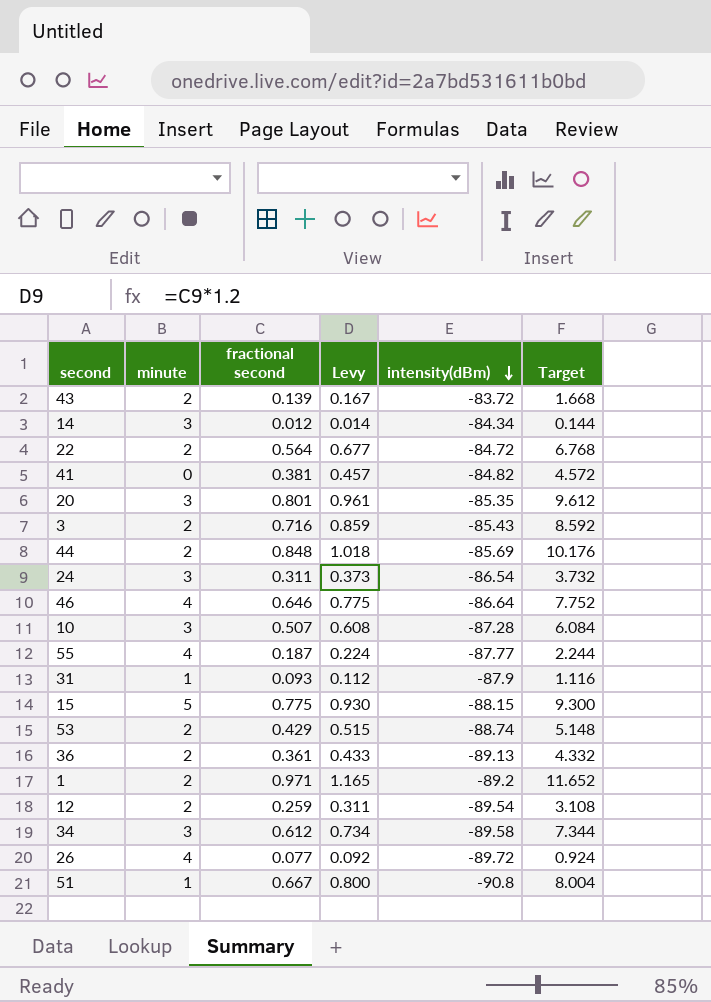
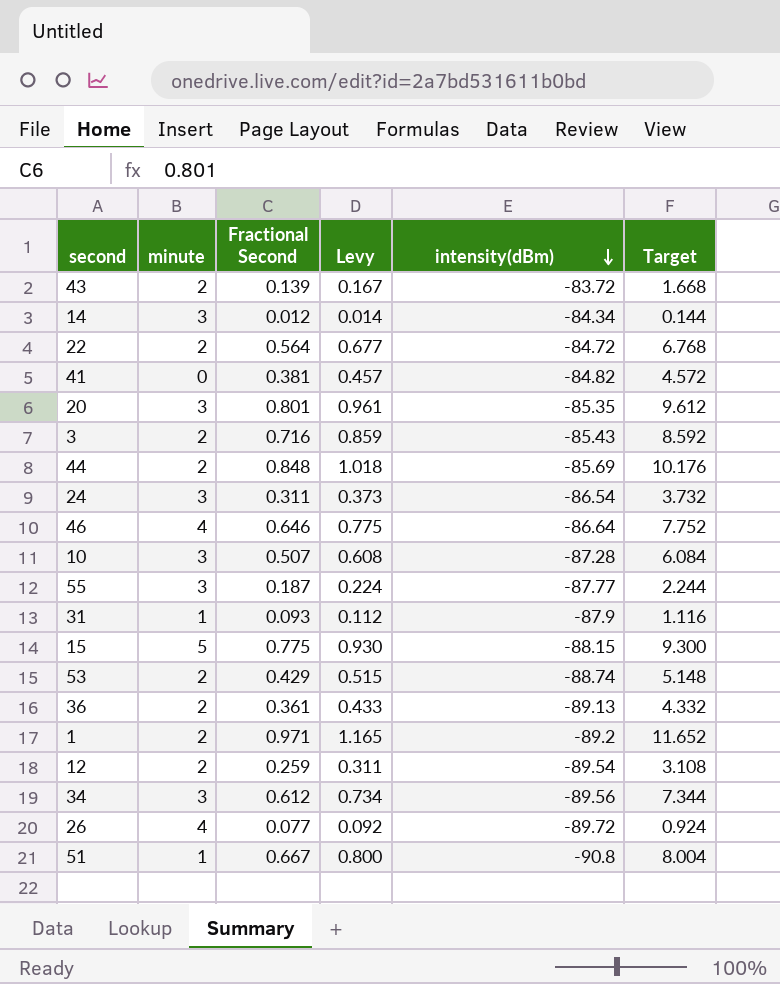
column name: fractional second -> Fractional Second
55 | minute: 4 -> 3
34 | intensity(dBm): -89.58 -> -89.56

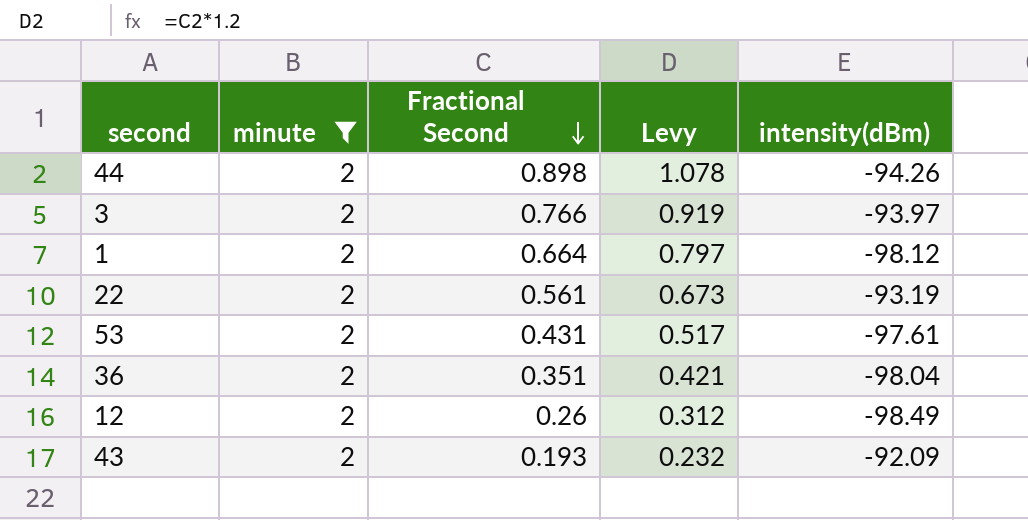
filter: none -> minute = 2
row order: intensity(dBm) descending -> Fractional Second descending
column Target | formula: [Fractional Second] * 12 -> none
44 | Fractional Second: 0.848 -> 0.898
44 | Levy: 1.018 -> 1.078
44 | intensity(dBm): -85.69 -> -94.26
3 | Fractional Second: 0.716 -> 0.766
3 | Levy: 0.859 -> 0.919
3 | intensity(dBm): -85.43 -> -93.97
1 | Fractional Second: 0.971 -> 0.664
1 | Levy: 1.165 -> 0.797
1 | intensity(dBm): -89.2 -> -98.12
22 | Fractional Second: 0.564 -> 0.561
22 | Levy: 0.677 -> 0.673
22 | intensity(dBm): -84.72 -> -93.19
53 | Fractional Second: 0.429 -> 0.431
53 | Levy: 0.515 -> 0.517
53 | intensity(dBm): -88.74 -> -97.61
36 | Fractional Second: 0.361 -> 0.351
36 | Levy: 0.433 -> 0.421
36 | intensity(dBm): -89.13 -> -98.04
12 | Fractional Second: 0.259 -> 0.26
12 | Levy: 0.311 -> 0.312
12 | intensity(dBm): -89.54 -> -98.49
43 | Fractional Second: 0.139 -> 0.193
43 | Levy: 0.167 -> 0.232
43 | intensity(dBm): -83.72 -> -92.09

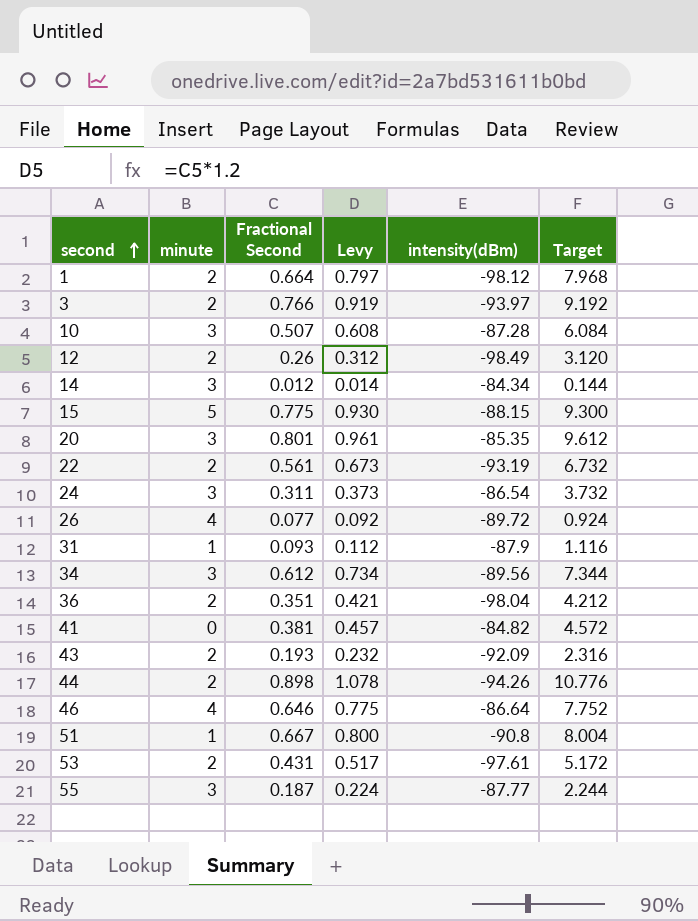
filter: minute = 2 -> none
row order: Fractional Second descending -> second ascending
column Target | formula: none -> [Fractional Second] * 12

